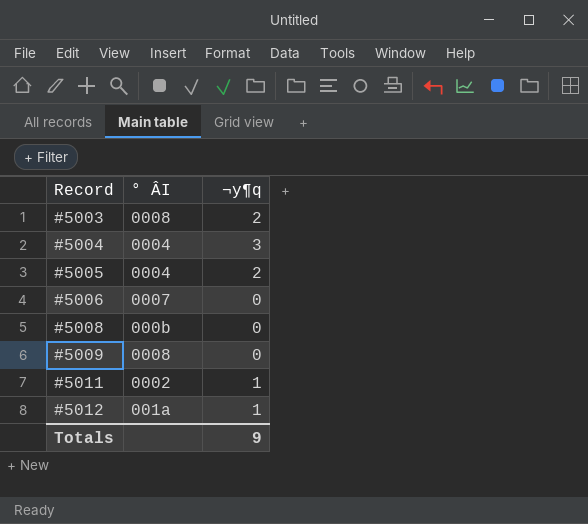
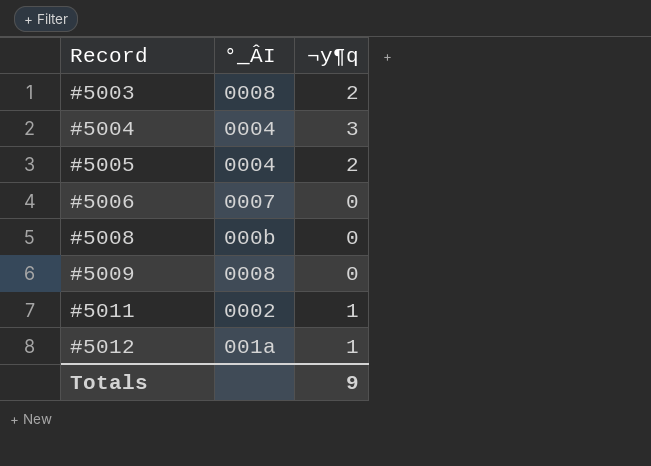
column name: ° ÂI -> °_ÂI

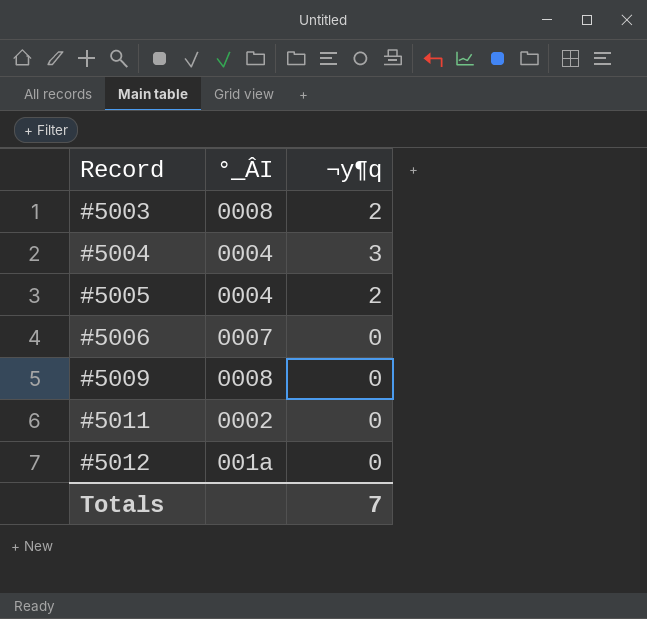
row #5008: 000b | 0 -> none
#5011 | ¬y¶q: 1 -> 0
#5012 | ¬y¶q: 1 -> 0
Totals | ¬y¶q: 9 -> 7

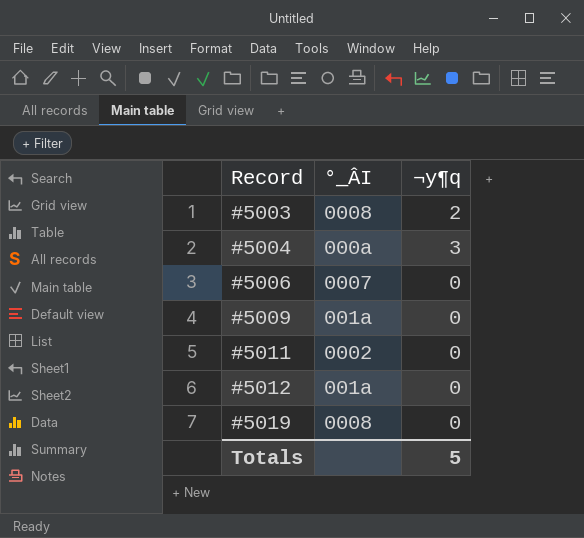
row #5005: 0004 | 2 -> none
#5004 | °_ÂI: 0004 -> 000a
#5009 | °_ÂI: 0008 -> 001a
row #5019: none -> 0008 | 0
Totals | ¬y¶q: 7 -> 5

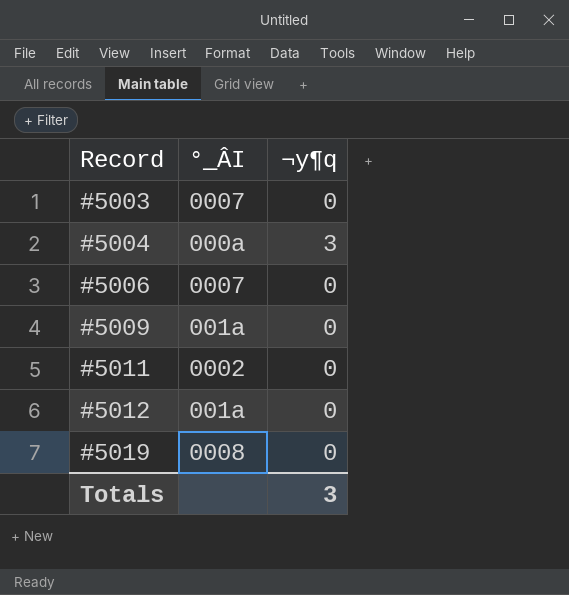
#5003 | °_ÂI: 0008 -> 0007
#5003 | ¬y¶q: 2 -> 0
Totals | ¬y¶q: 5 -> 3

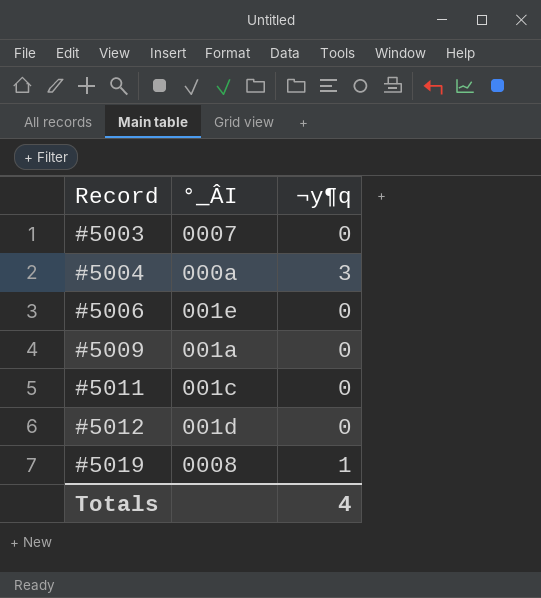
#5006 | °_ÂI: 0007 -> 001e
#5011 | °_ÂI: 0002 -> 001c
#5012 | °_ÂI: 001a -> 001d
#5019 | ¬y¶q: 0 -> 1
Totals | ¬y¶q: 3 -> 4

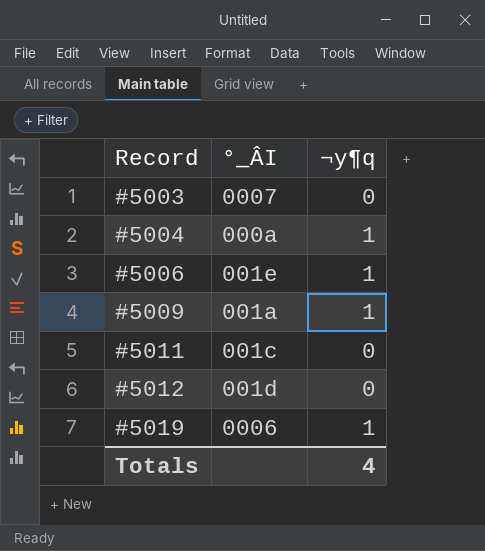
#5004 | ¬y¶q: 3 -> 1
#5006 | ¬y¶q: 0 -> 1
#5009 | ¬y¶q: 0 -> 1
#5019 | °_ÂI: 0008 -> 0006

